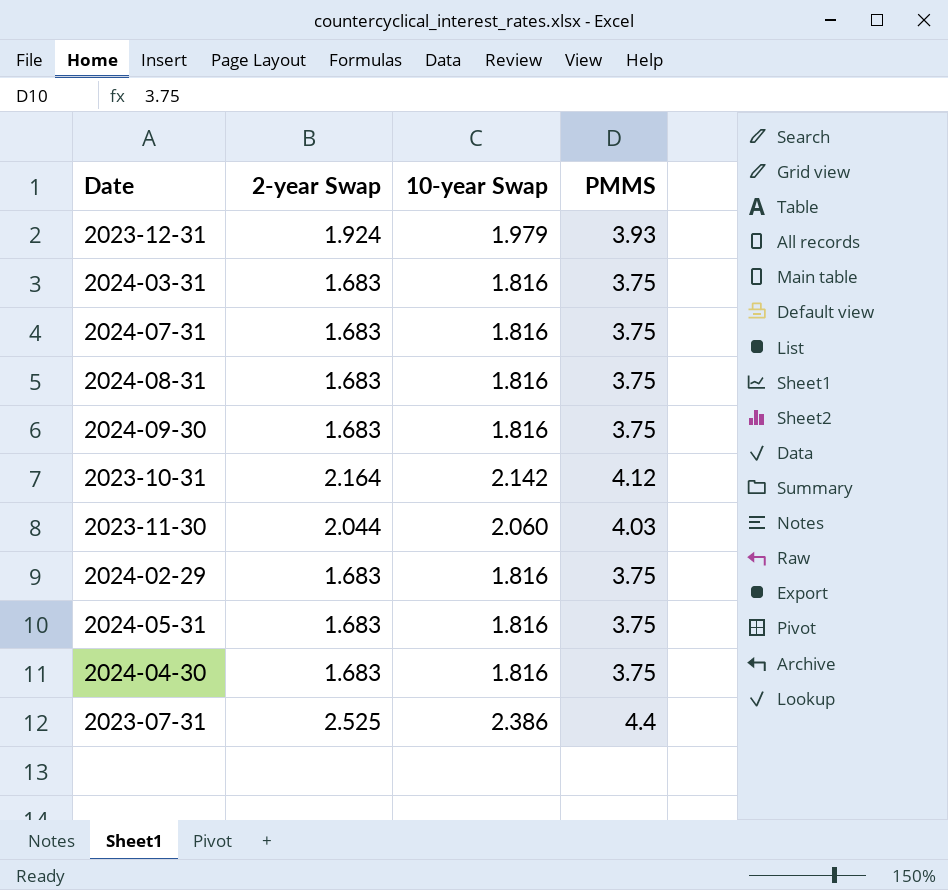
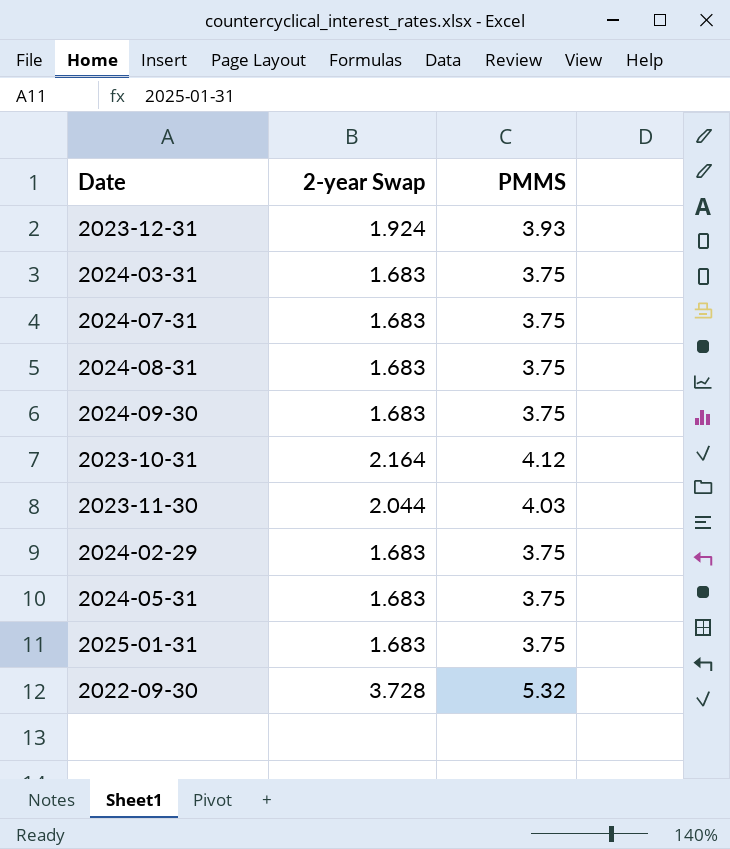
column 10-year Swap | position: 3 -> none
row 2024-04-30: 1.683 | 1.816 | 3.75 -> none
row 2023-07-31: 2.525 | 2.386 | 4.4 -> none
row 2025-01-31: none -> 1.683 | 3.75
row 2022-09-30: none -> 3.728 | 5.32

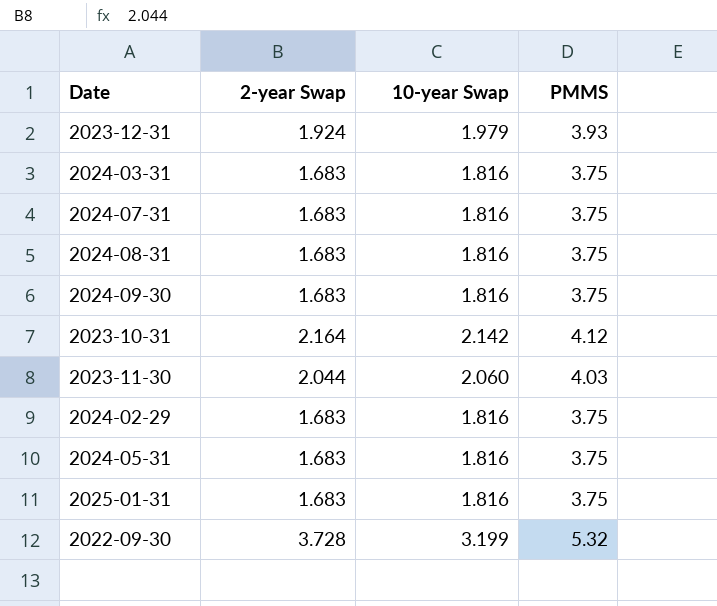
column 10-year Swap | position: none -> 3

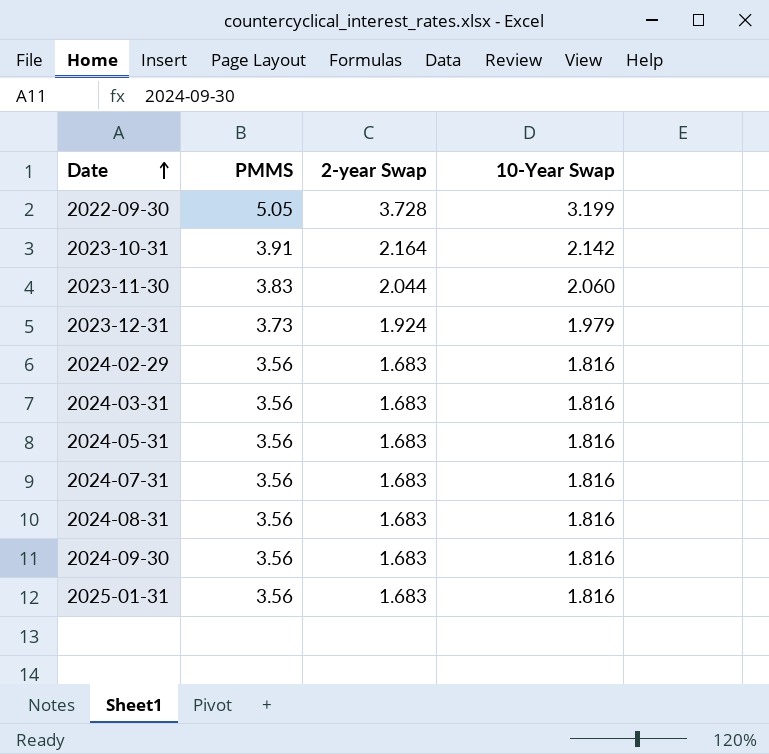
row order: none -> Date ascending
column PMMS | position: 4 -> 2
column name: 10-year Swap -> 10-Year Swap
2022-09-30 | PMMS: 5.32 -> 5.05
2023-10-31 | PMMS: 4.12 -> 3.91
2023-11-30 | PMMS: 4.03 -> 3.83
2023-12-31 | PMMS: 3.93 -> 3.73
2024-02-29 | PMMS: 3.75 -> 3.56
2024-03-31 | PMMS: 3.75 -> 3.56
2024-05-31 | PMMS: 3.75 -> 3.56
2024-07-31 | PMMS: 3.75 -> 3.56
2024-08-31 | PMMS: 3.75 -> 3.56
2024-09-30 | PMMS: 3.75 -> 3.56
2025-01-31 | PMMS: 3.75 -> 3.56

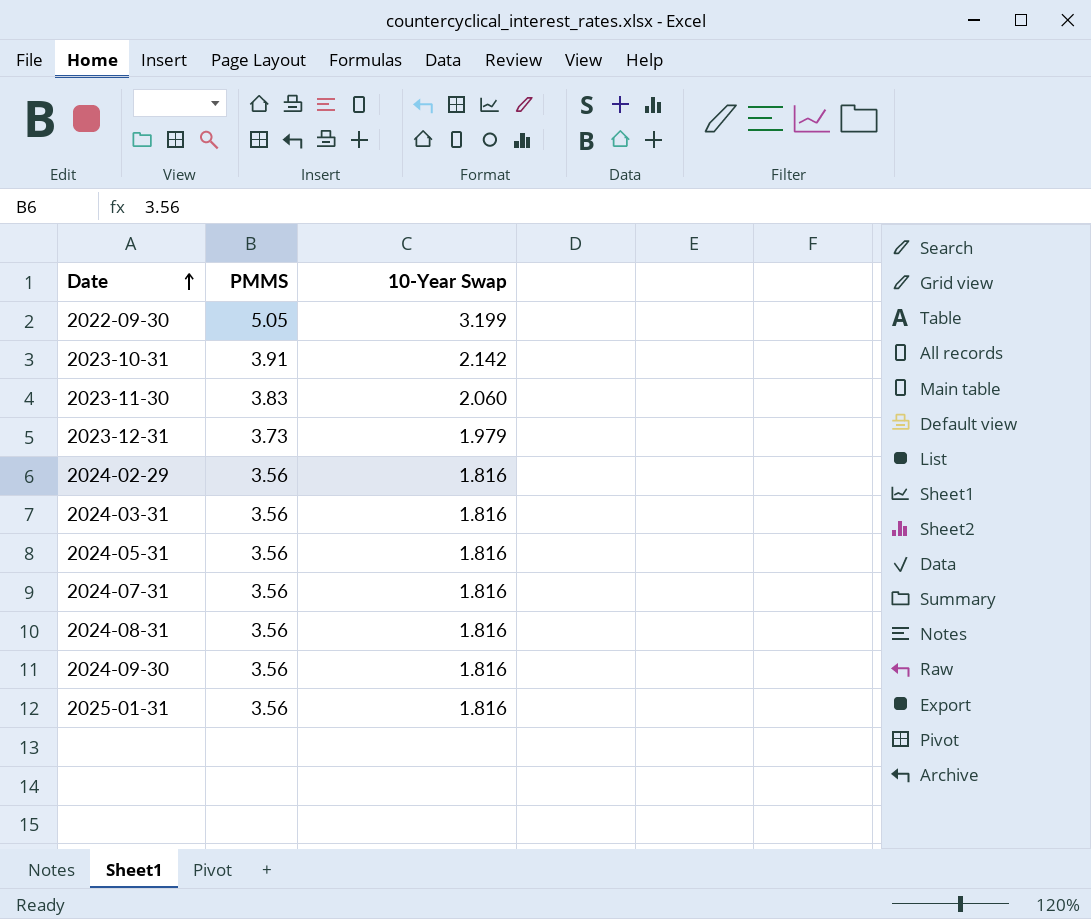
column 2-year Swap | position: 3 -> none

